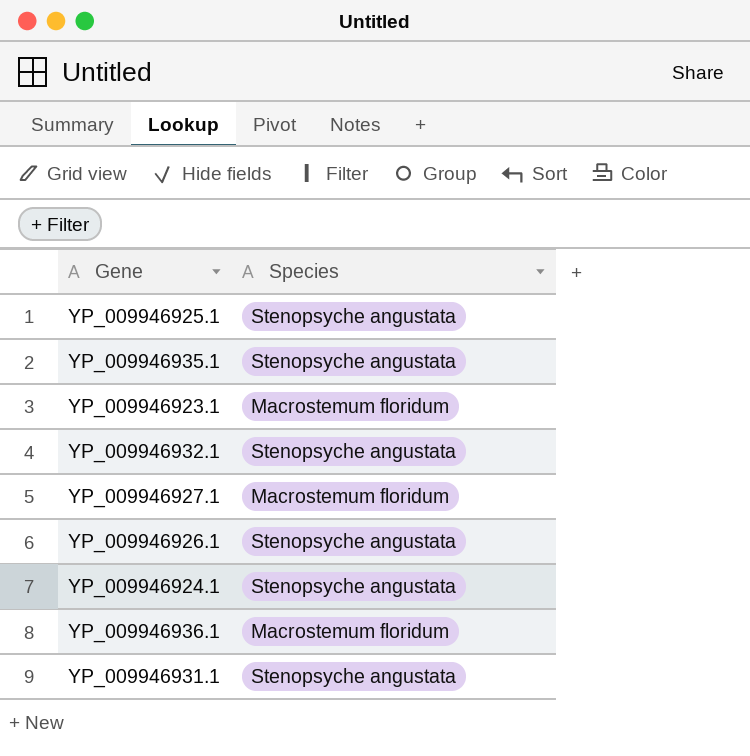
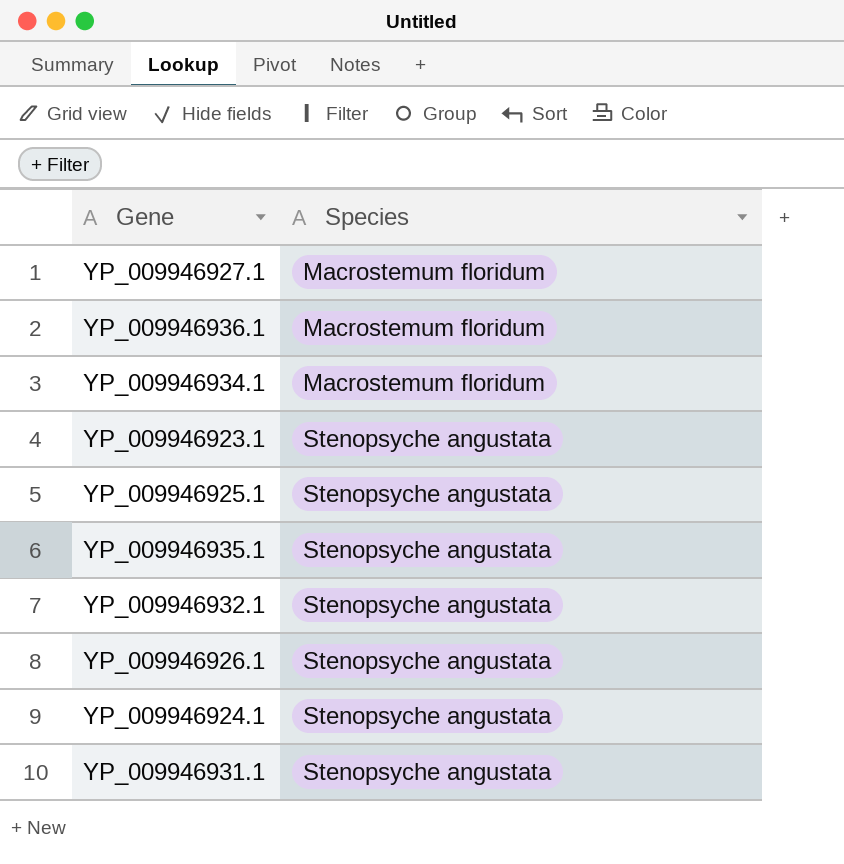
row order: none -> Species ascending
row YP_009946934.1: none -> Macrostemum floridum
YP_009946923.1 | Species: Macrostemum floridum -> Stenopsyche angustata

